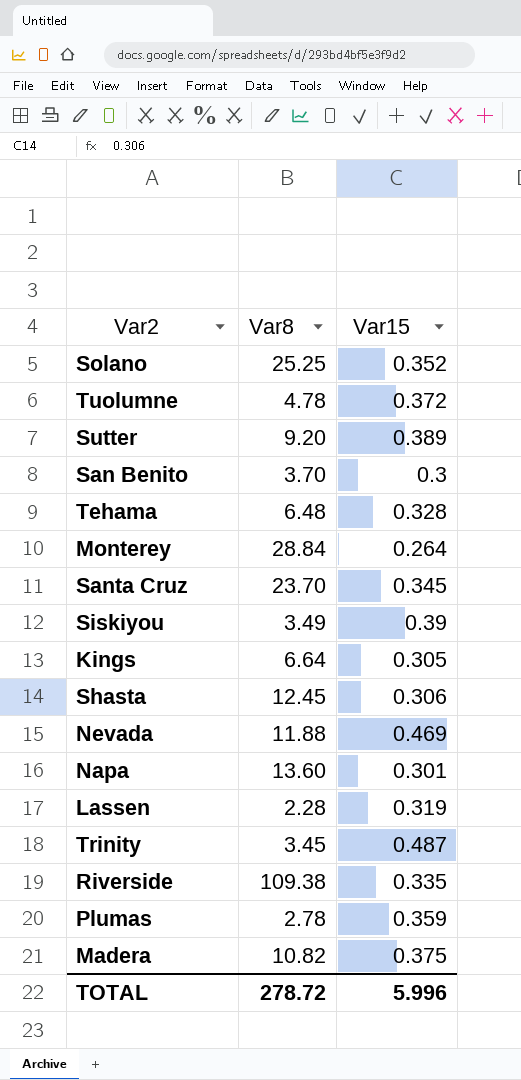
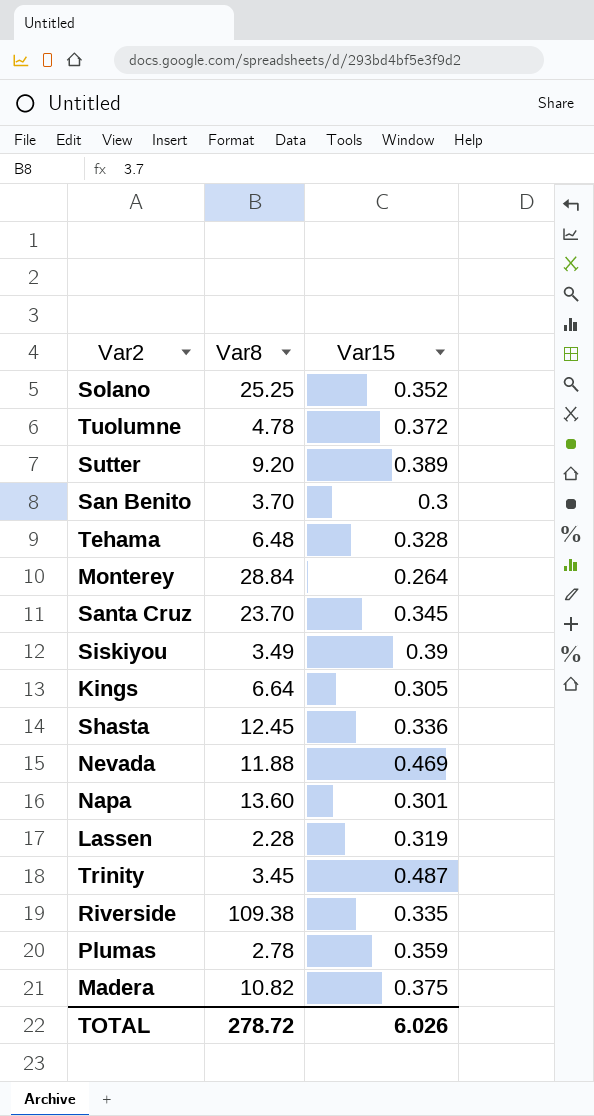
Shasta | Var15: 0.306 -> 0.336
TOTAL | Var15: 5.996 -> 6.026

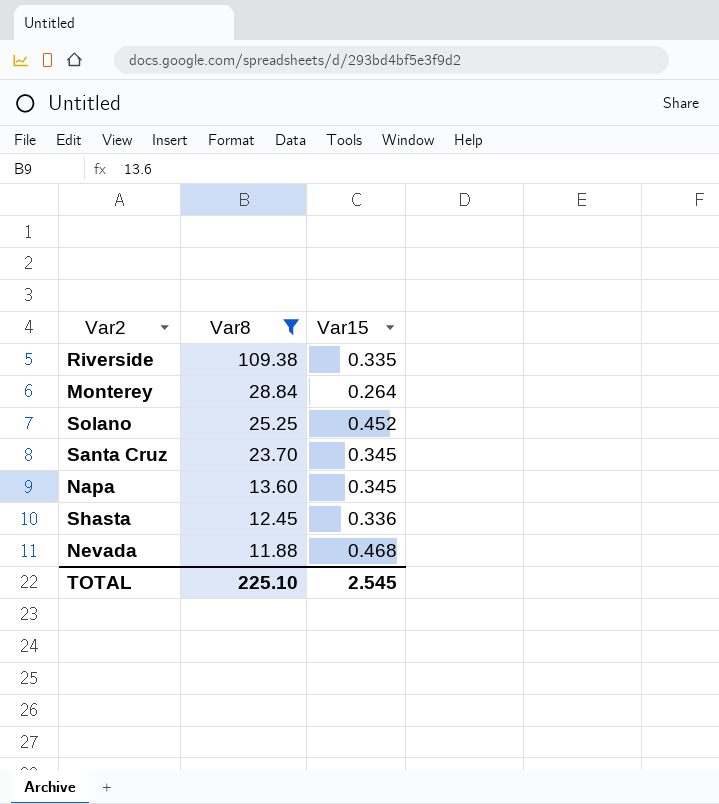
filter: none -> Var8 >= 11.88
row order: none -> Var8 descending
Solano | Var15: 0.352 -> 0.452
Napa | Var15: 0.301 -> 0.345
Nevada | Var15: 0.469 -> 0.468
TOTAL | Var8: 278.72 -> 225.10
TOTAL | Var15: 6.026 -> 2.545

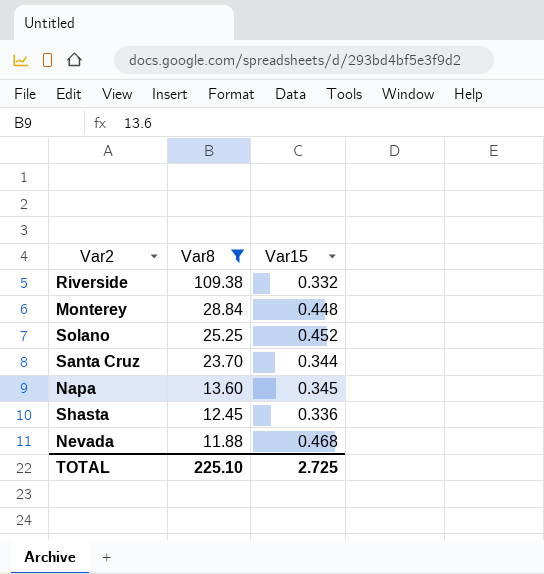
Riverside | Var15: 0.335 -> 0.332
Monterey | Var15: 0.264 -> 0.448
Santa Cruz | Var15: 0.345 -> 0.344
TOTAL | Var15: 2.545 -> 2.725

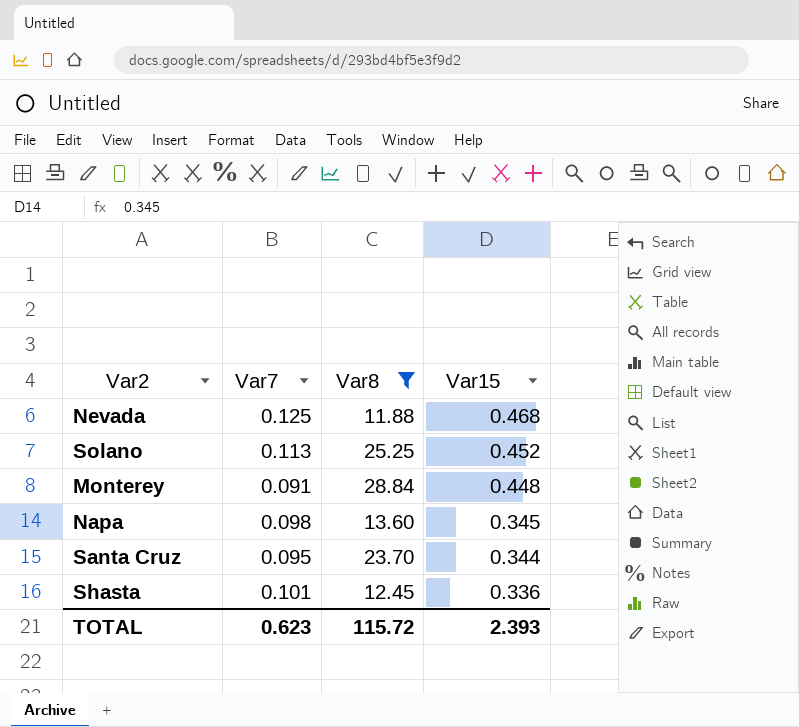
row order: Var8 descending -> Var15 descending
column Var7 | position: none -> 2
row Riverside: 109.38 | 0.332 -> none
TOTAL | Var8: 225.10 -> 115.72
TOTAL | Var15: 2.725 -> 2.393

